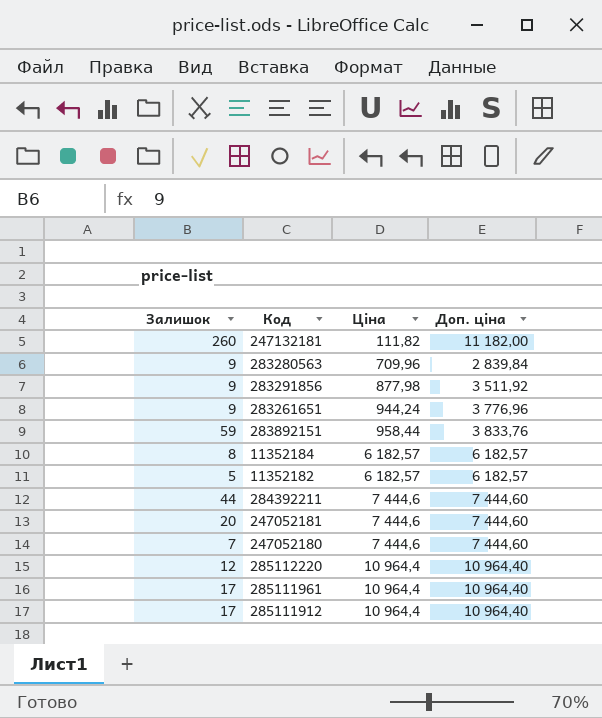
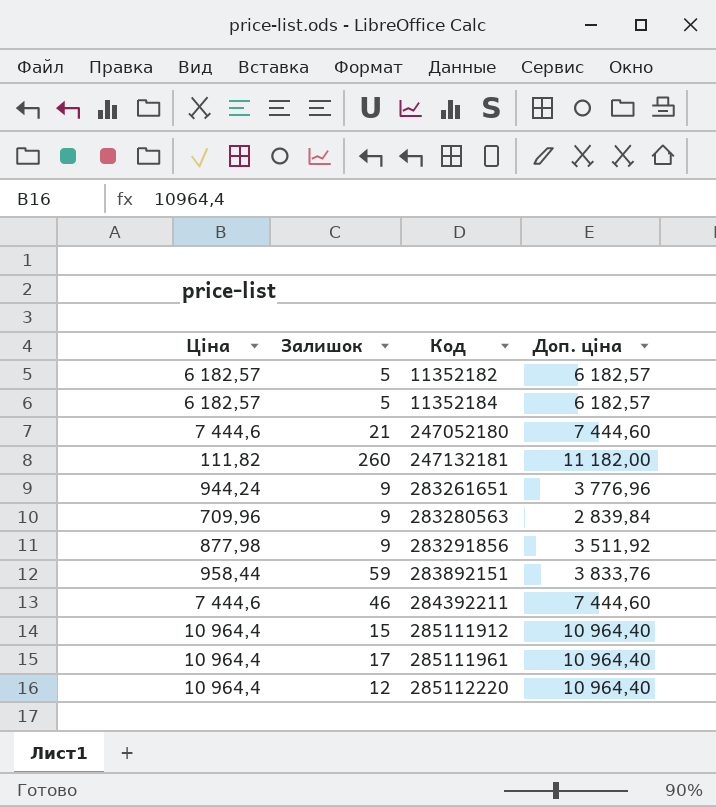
row order: Ціна ascending -> Код ascending
column Ціна | position: 3 -> 1
row 247052181: 20 | 7 444,6 | 7 444,60 -> none
11352184 | Залишок: 8 -> 5
247052180 | Залишок: 7 -> 21
284392211 | Залишок: 44 -> 46
285111912 | Залишок: 17 -> 15

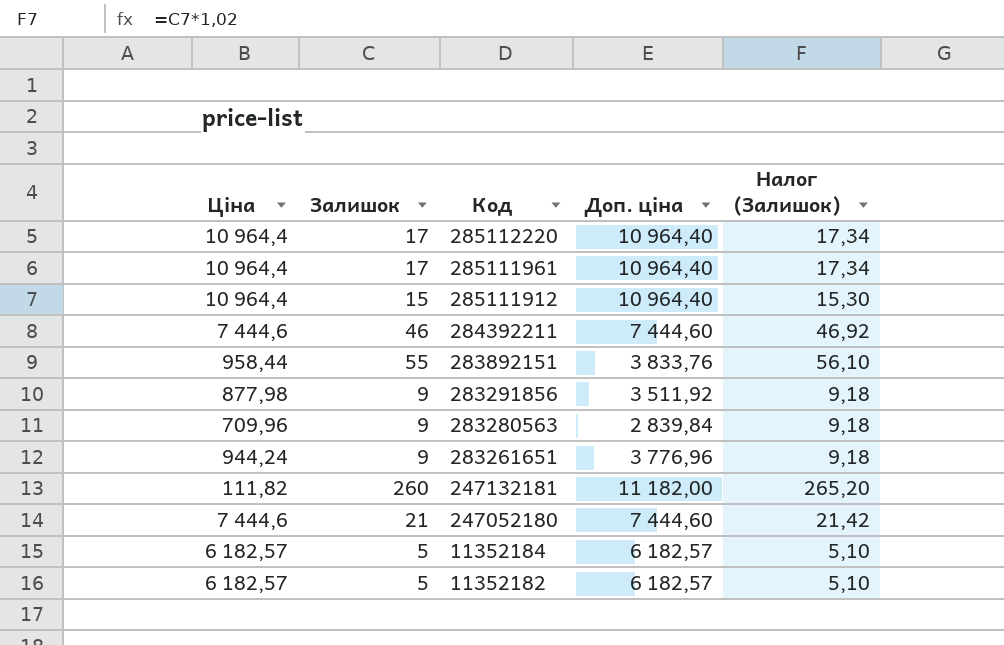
row order: Код ascending -> Код descending
column Налог (Залишок) | formula: none -> [Залишок] * 1,02
285112220 | Залишок: 12 -> 17
283892151 | Залишок: 59 -> 55

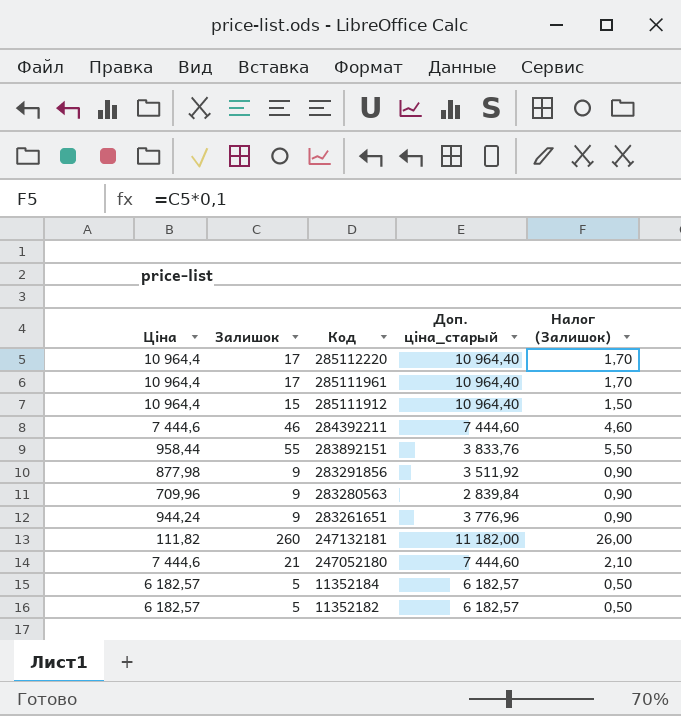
column name: Доп. ціна -> Доп. ціна_старый
column Налог (Залишок) | formula: [Залишок] * 1,02 -> [Залишок] * 0,1

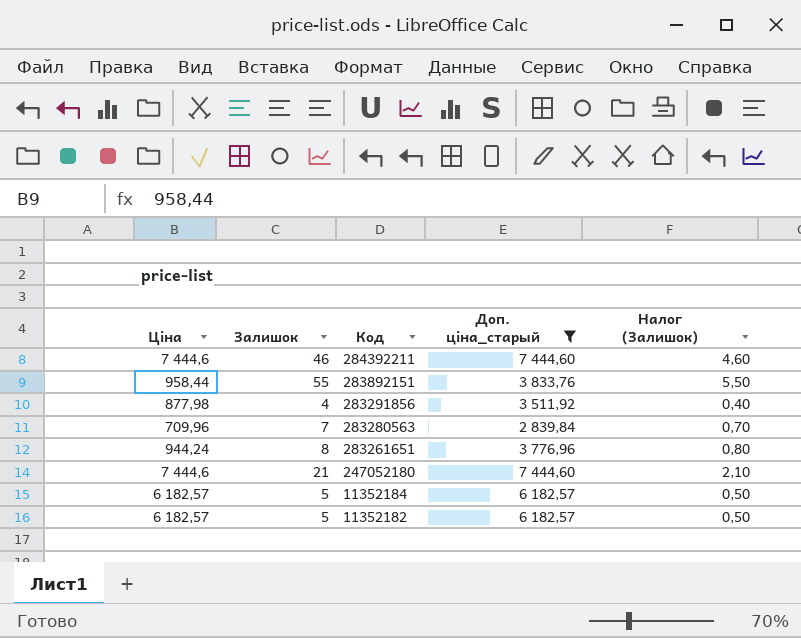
filter: none -> Доп. ціна_старый <= 7 444,60
283291856 | Залишок: 9 -> 4
283291856 | Налог (Залишок): 0,90 -> 0,40
283280563 | Залишок: 9 -> 7
283280563 | Налог (Залишок): 0,90 -> 0,70
283261651 | Залишок: 9 -> 8
283261651 | Налог (Залишок): 0,90 -> 0,80

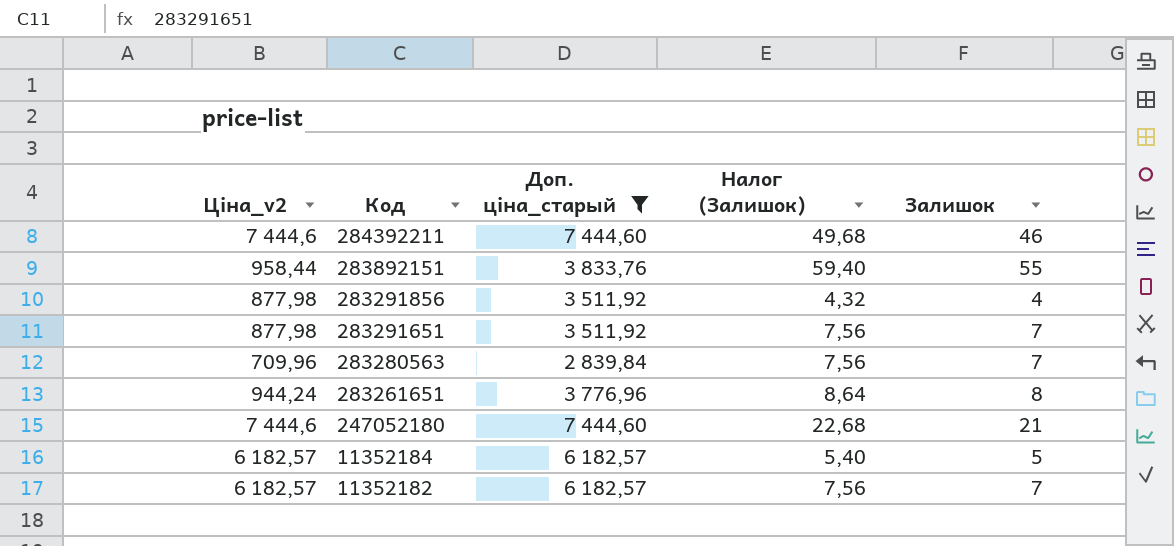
column name: Ціна -> Ціна_v2
column Налог (Залишок) | formula: [Залишок] * 0,1 -> [Залишок] * 1,08
column Залишок | position: 2 -> 5
row 283291651: none -> 877,98 | 3 511,92 | 7,56 | 7
11352182 | Залишок: 5 -> 7

